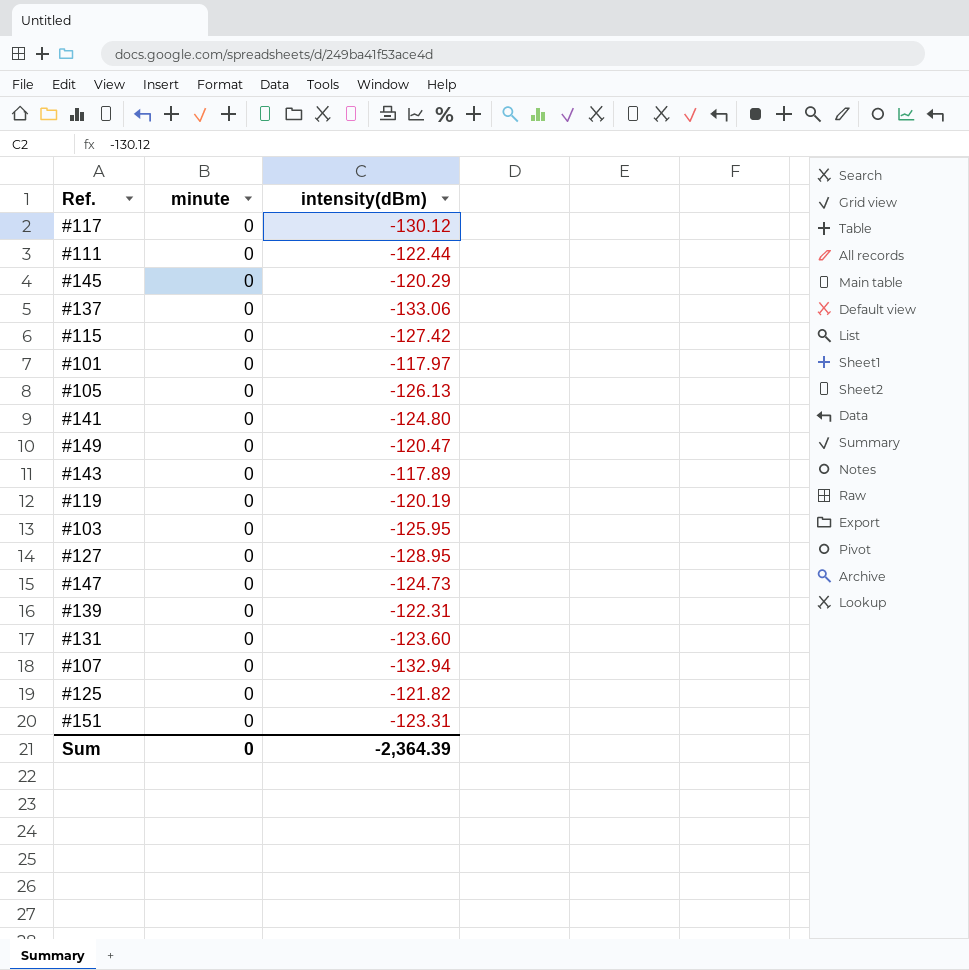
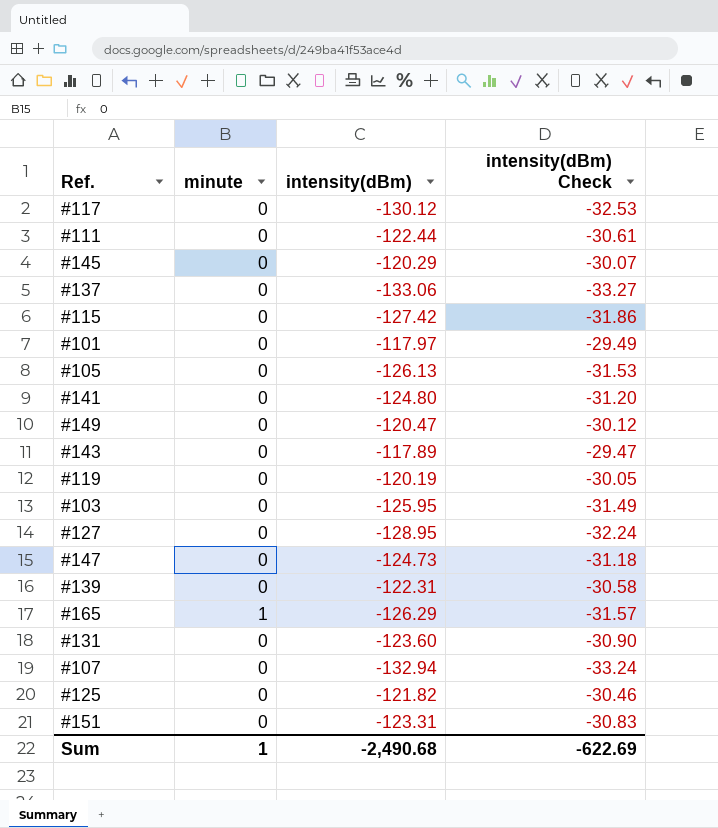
column intensity(dBm) Check | formula: none -> [intensity(dBm)] * 0.25
row #165: none -> 1 | -126.29 | -31.57
Sum | minute: 0 -> 1
Sum | intensity(dBm): -2,364.39 -> -2,490.68

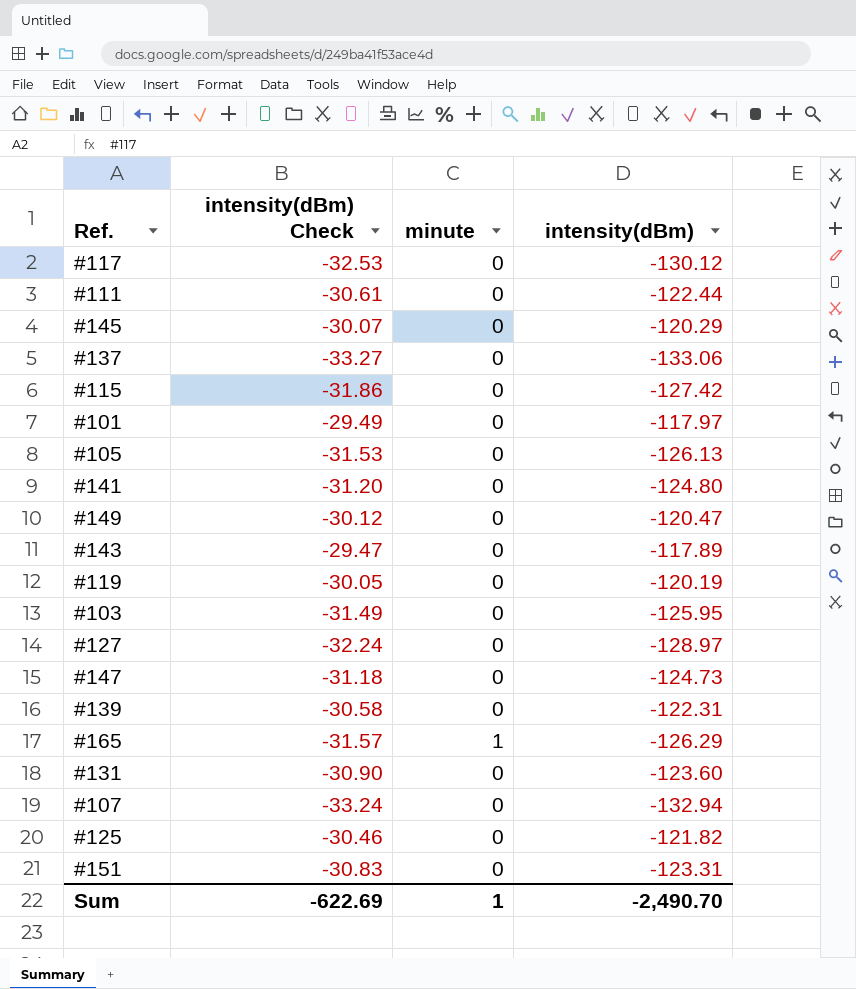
column intensity(dBm) Check | position: 4 -> 2
#127 | intensity(dBm): -128.95 -> -128.97
Sum | intensity(dBm): -2,490.68 -> -2,490.70

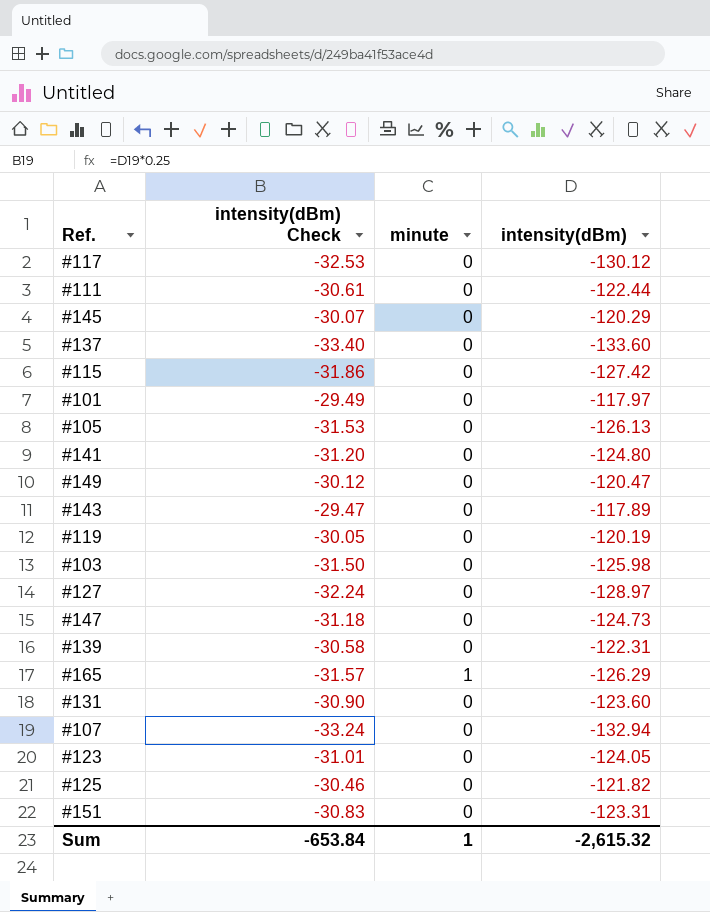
#137 | intensity(dBm) Check: -33.27 -> -33.40
#137 | intensity(dBm): -133.06 -> -133.60
#103 | intensity(dBm) Check: -31.49 -> -31.50
#103 | intensity(dBm): -125.95 -> -125.98
row #123: none -> -31.01 | 0 | -124.05
Sum | intensity(dBm) Check: -622.69 -> -653.84
Sum | intensity(dBm): -2,490.70 -> -2,615.32

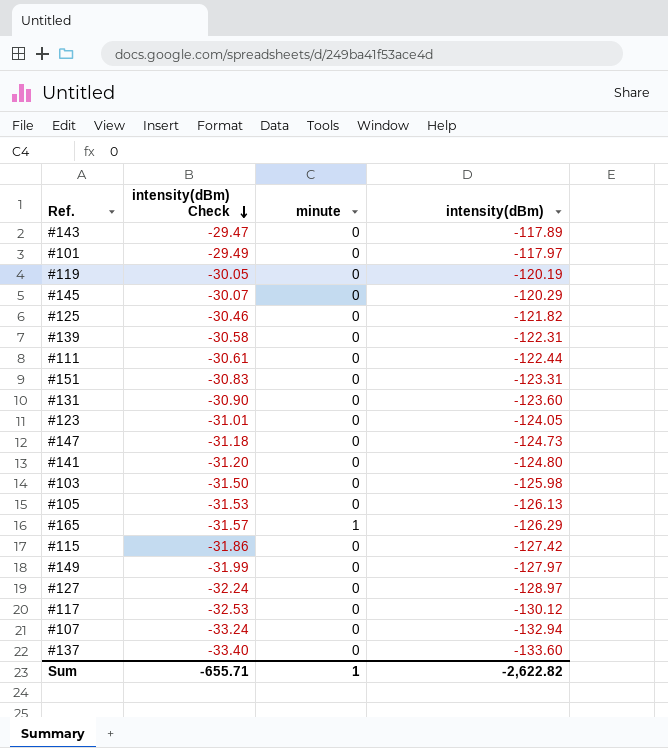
row order: none -> intensity(dBm) Check descending
#149 | intensity(dBm) Check: -30.12 -> -31.99
#149 | intensity(dBm): -120.47 -> -127.97
Sum | intensity(dBm) Check: -653.84 -> -655.71
Sum | intensity(dBm): -2,615.32 -> -2,622.82

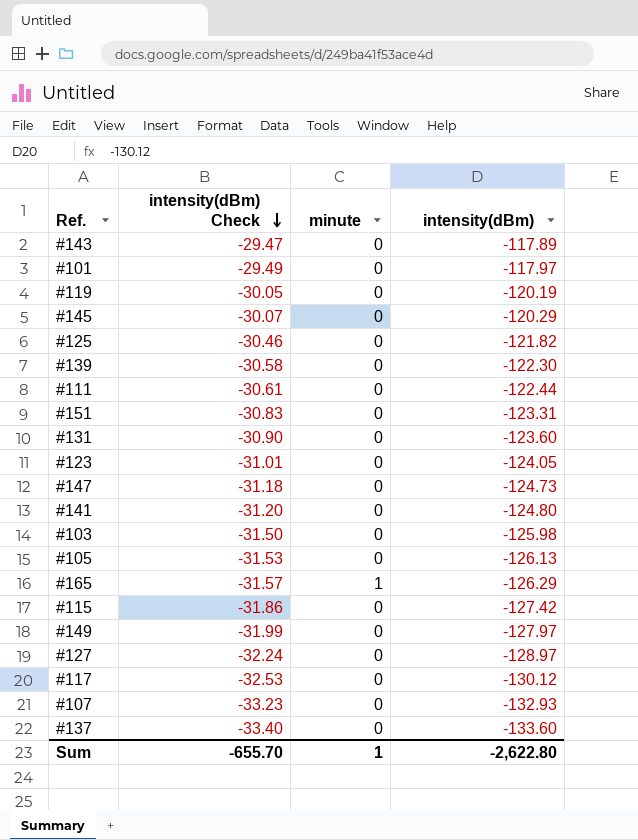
#139 | intensity(dBm): -122.31 -> -122.30
#107 | intensity(dBm) Check: -33.24 -> -33.23
#107 | intensity(dBm): -132.94 -> -132.93
Sum | intensity(dBm) Check: -655.71 -> -655.70
Sum | intensity(dBm): -2,622.82 -> -2,622.80

